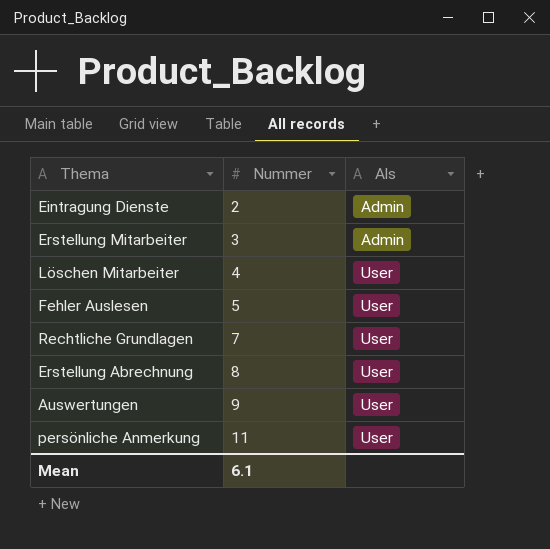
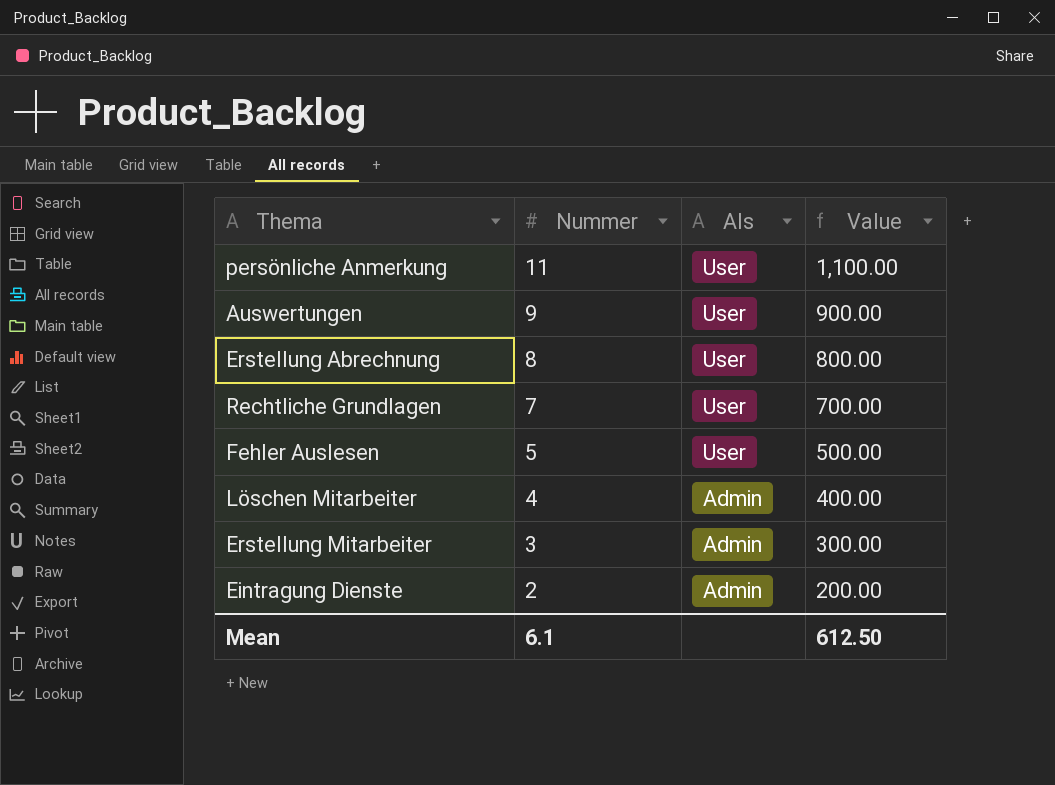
row order: Nummer ascending -> Nummer descending
column Value | formula: none -> [Nummer] * 100
Löschen Mitarbeiter | Als: User -> Admin

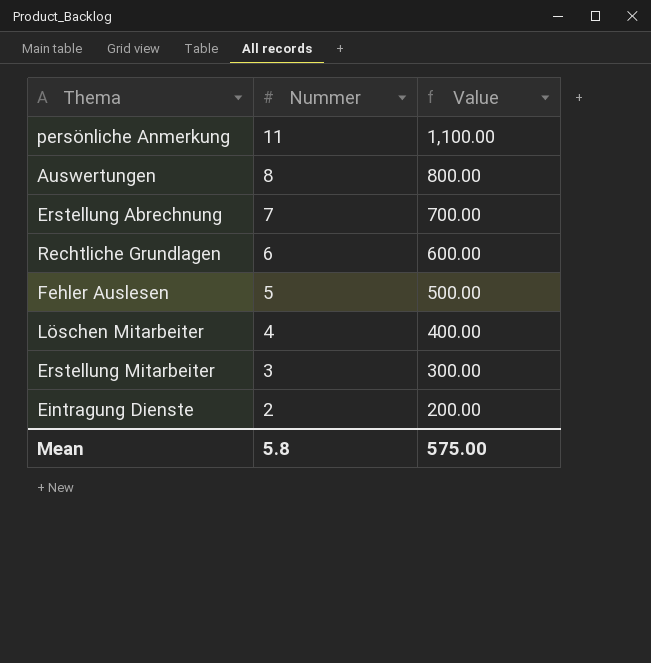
column Als | position: 3 -> none
Auswertungen | Nummer: 9 -> 8
Auswertungen | Value: 900.00 -> 800.00
Erstellung Abrechnung | Nummer: 8 -> 7
Erstellung Abrechnung | Value: 800.00 -> 700.00
Rechtliche Grundlagen | Nummer: 7 -> 6
Rechtliche Grundlagen | Value: 700.00 -> 600.00
Mean | Nummer: 6.1 -> 5.8
Mean | Value: 612.50 -> 575.00

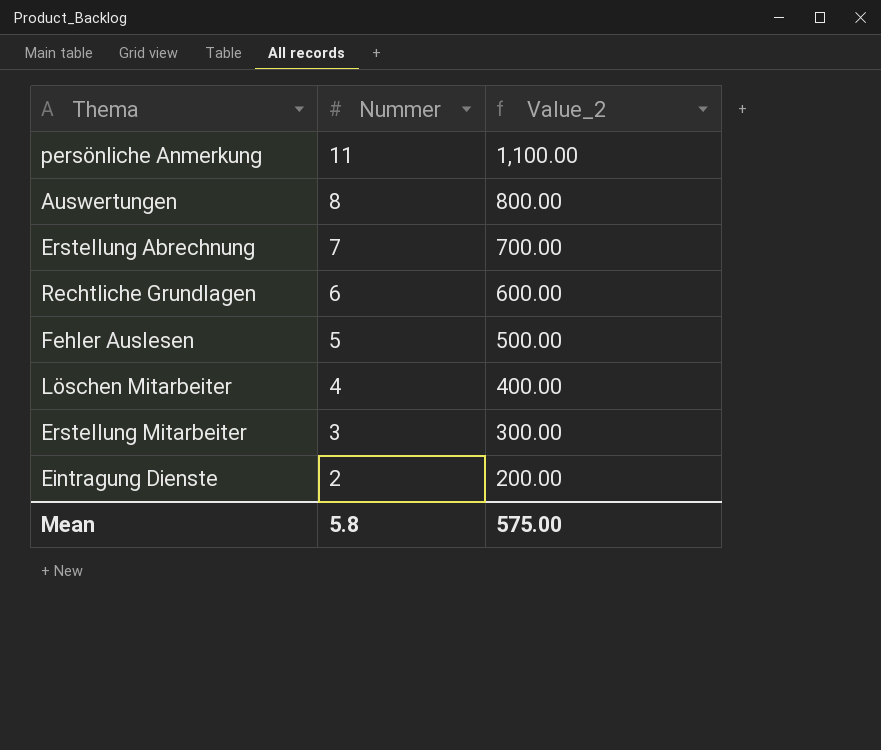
column name: Value -> Value_2

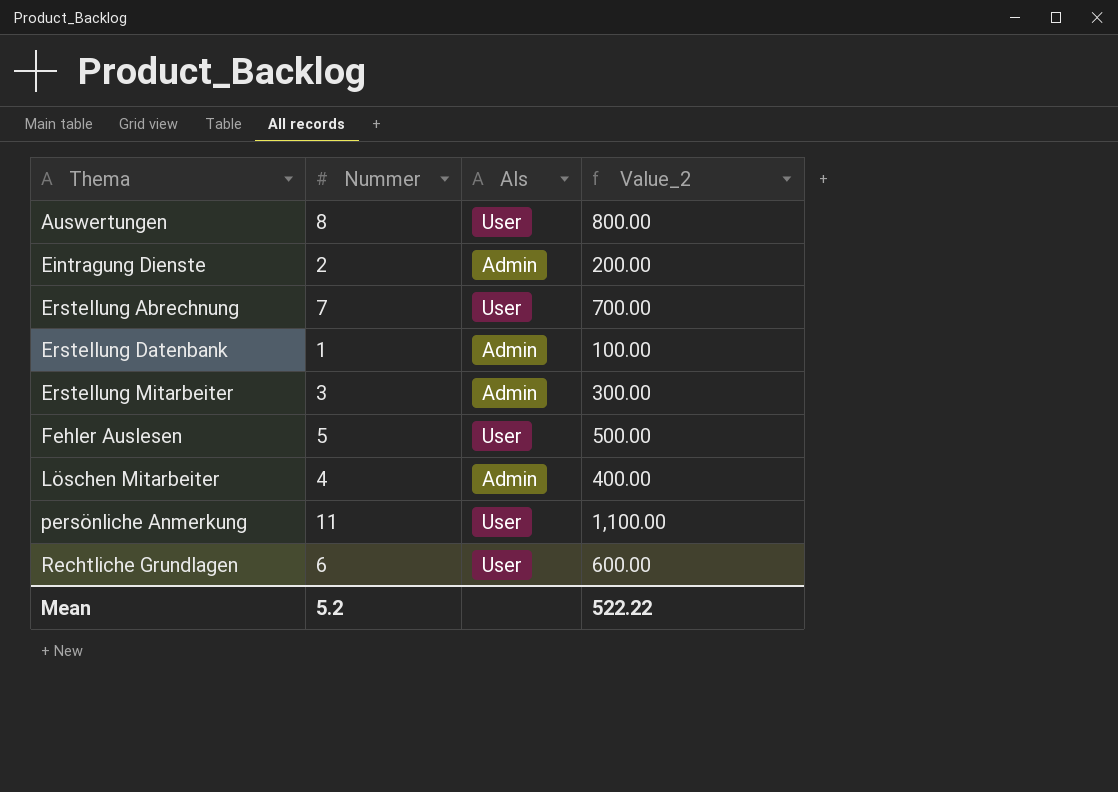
row order: Nummer descending -> Thema ascending
column Als | position: none -> 3
row Erstellung Datenbank: none -> 1 | Admin | 100.00
Mean | Nummer: 5.8 -> 5.2
Mean | Value_2: 575.00 -> 522.22

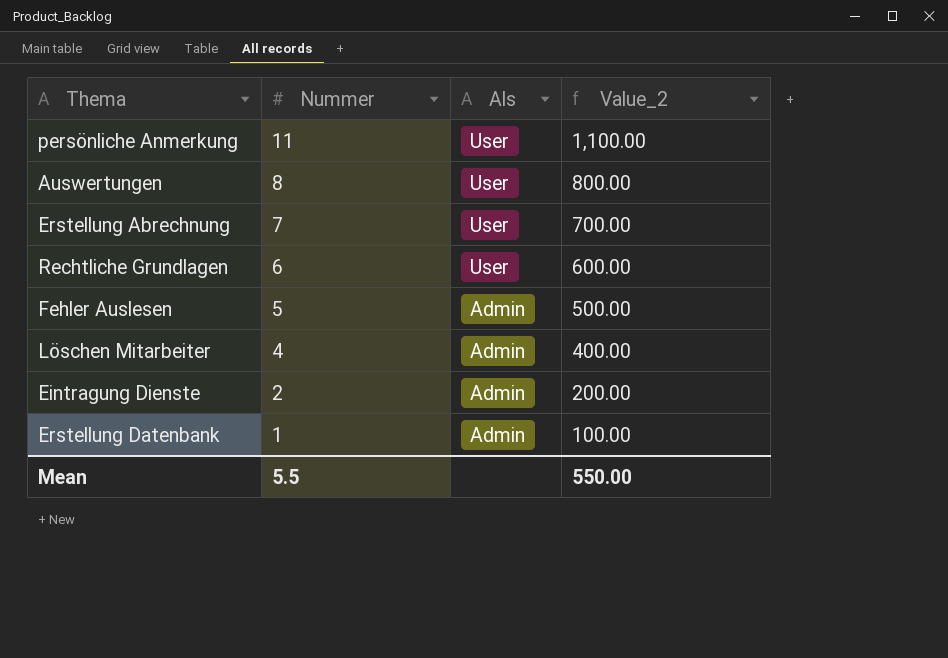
row order: Thema ascending -> Nummer descending
row Erstellung Mitarbeiter: 3 | Admin | 300.00 -> none
Fehler Auslesen | Als: User -> Admin
Mean | Nummer: 5.2 -> 5.5
Mean | Value_2: 522.22 -> 550.00

